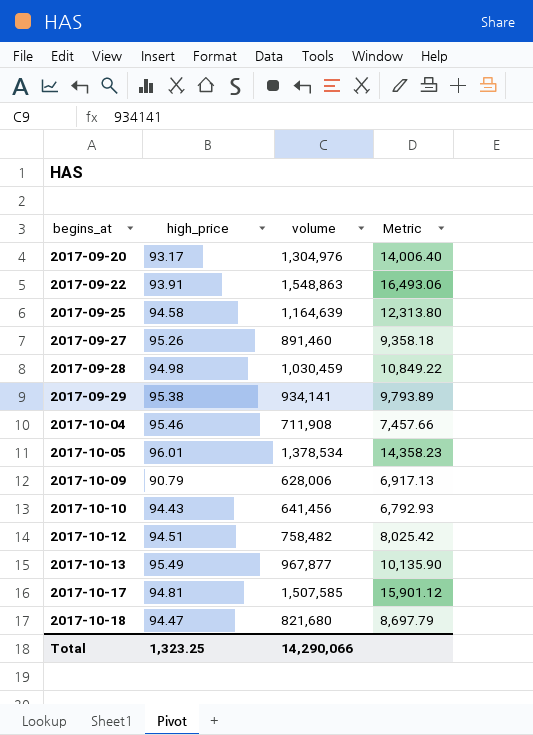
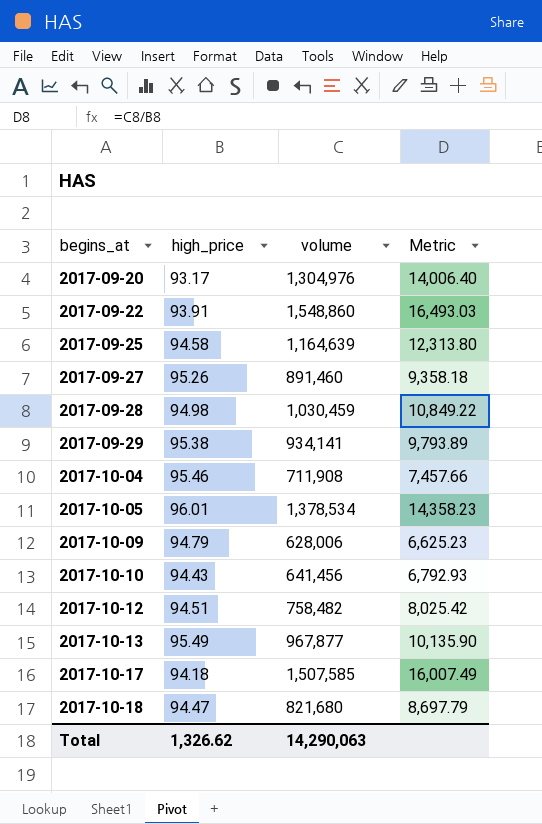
2017-09-22 | volume: 1,548,863 -> 1,548,860
2017-09-22 | Metric: 16,493.06 -> 16,493.03
2017-10-09 | high_price: 90.79 -> 94.79
2017-10-09 | Metric: 6,917.13 -> 6,625.23
2017-10-17 | high_price: 94.81 -> 94.18
2017-10-17 | Metric: 15,901.12 -> 16,007.49
Total | high_price: 1,323.25 -> 1,326.62
Total | volume: 14,290,066 -> 14,290,063

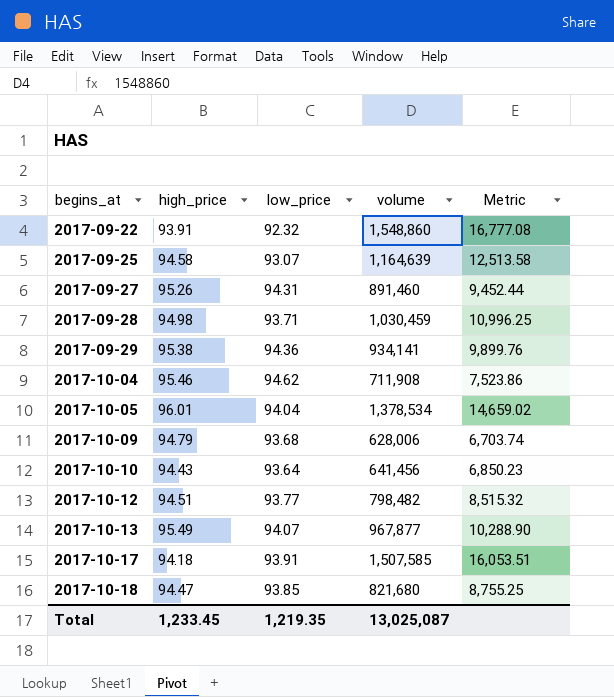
column low_price | position: none -> 3
column Metric | formula: [volume] / [high_price] -> [volume] / [low_price]
row 2017-09-20: 93.17 | 1,304,976 | 14,006.40 -> none
2017-10-12 | volume: 758,482 -> 798,482
Total | high_price: 1,326.62 -> 1,233.45
Total | volume: 14,290,063 -> 13,025,087

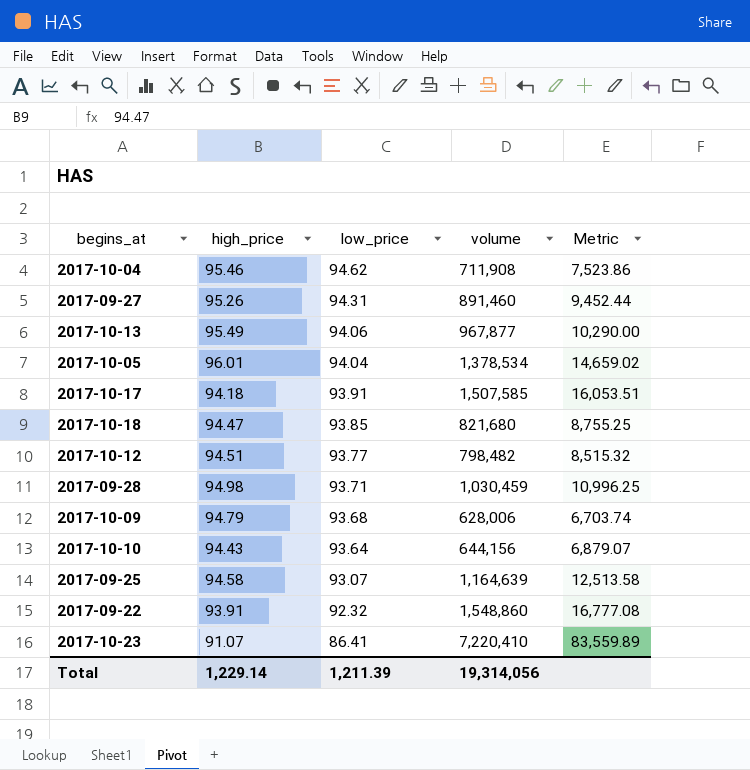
row order: begins_at ascending -> low_price descending
row 2017-09-29: 95.38 | 94.36 | 934,141 | 9,899.76 -> none
2017-10-13 | low_price: 94.07 -> 94.06
2017-10-13 | Metric: 10,288.90 -> 10,290.00
2017-10-10 | volume: 641,456 -> 644,156
2017-10-10 | Metric: 6,850.23 -> 6,879.07
row 2017-10-23: none -> 91.07 | 86.41 | 7,220,410 | 83,559.89
Total | high_price: 1,233.45 -> 1,229.14
Total | low_price: 1,219.35 -> 1,211.39
Total | volume: 13,025,087 -> 19,314,056

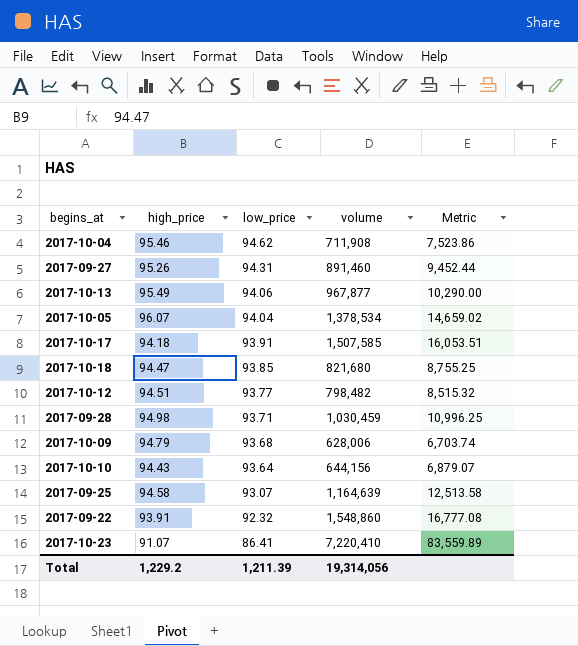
2017-10-05 | high_price: 96.01 -> 96.07
Total | high_price: 1,229.14 -> 1,229.2

